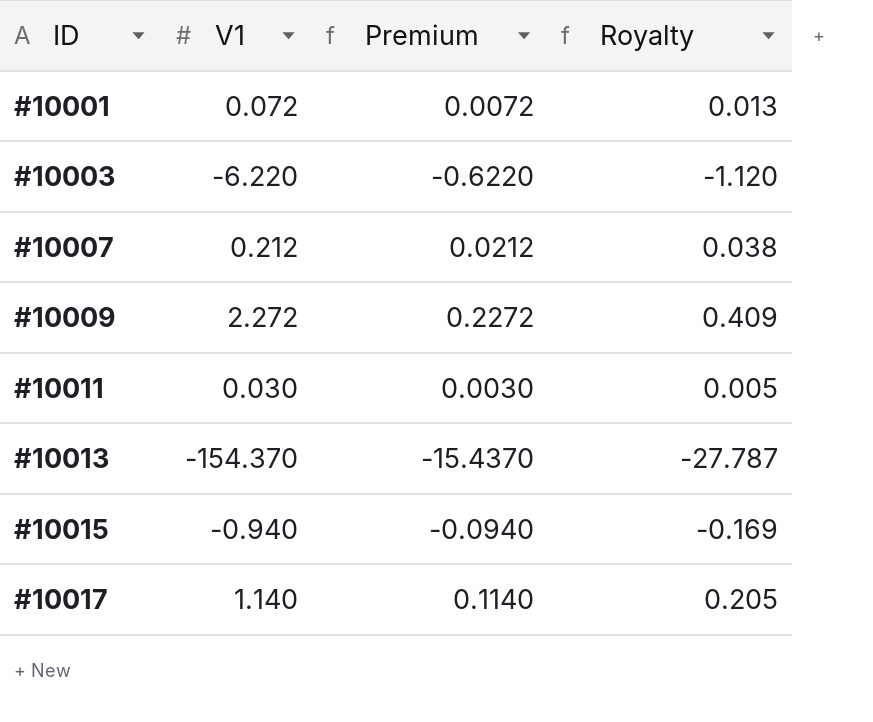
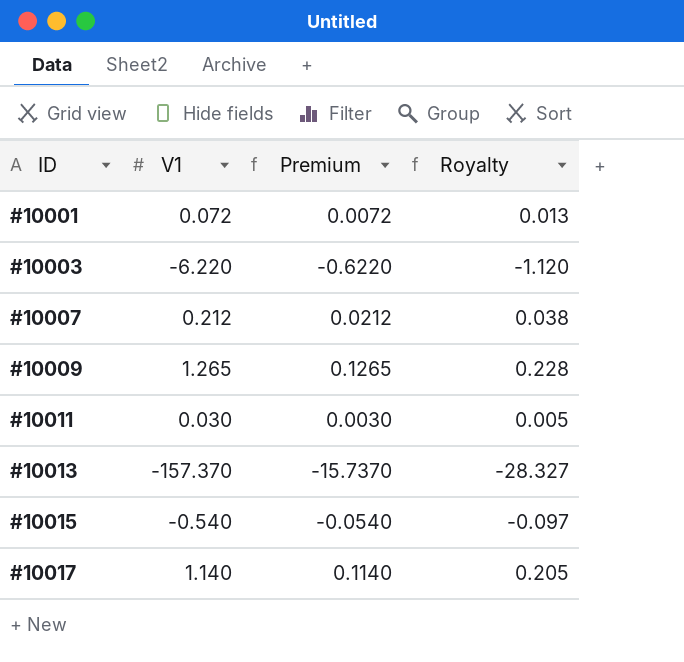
#10009 | V1: 2.272 -> 1.265
#10009 | Premium: 0.2272 -> 0.1265
#10009 | Royalty: 0.409 -> 0.228
#10013 | V1: -154.370 -> -157.370
#10013 | Premium: -15.4370 -> -15.7370
#10013 | Royalty: -27.787 -> -28.327
#10015 | V1: -0.940 -> -0.540
#10015 | Premium: -0.0940 -> -0.0540
#10015 | Royalty: -0.169 -> -0.097

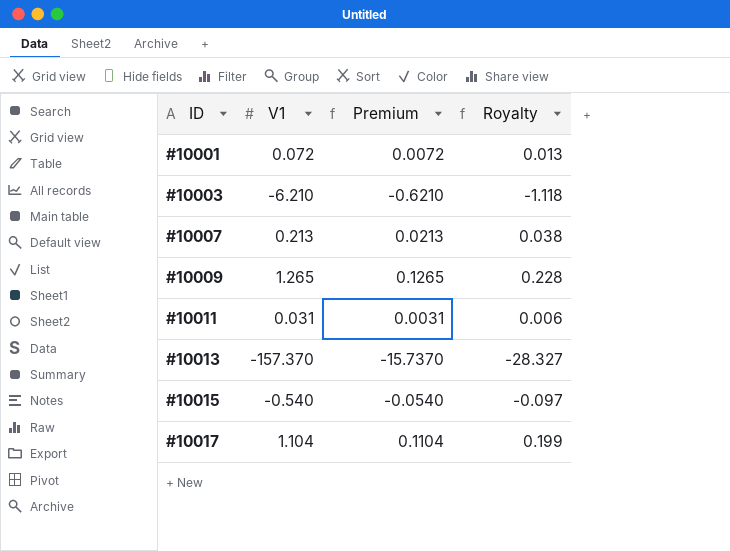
#10003 | V1: -6.220 -> -6.210
#10003 | Premium: -0.6220 -> -0.6210
#10003 | Royalty: -1.120 -> -1.118
#10007 | V1: 0.212 -> 0.213
#10007 | Premium: 0.0212 -> 0.0213
#10011 | V1: 0.030 -> 0.031
#10011 | Premium: 0.0030 -> 0.0031
#10011 | Royalty: 0.005 -> 0.006
#10017 | V1: 1.140 -> 1.104
#10017 | Premium: 0.1140 -> 0.1104
#10017 | Royalty: 0.205 -> 0.199

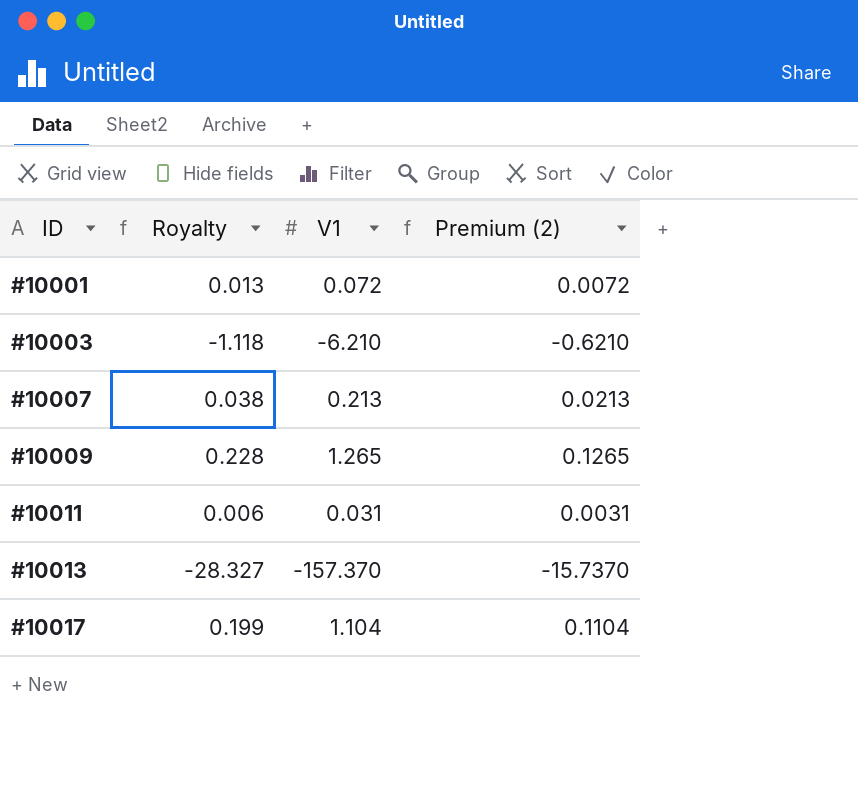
column Royalty | position: 4 -> 2
column name: Premium -> Premium (2)
row #10015: -0.540 | -0.0540 | -0.097 -> none

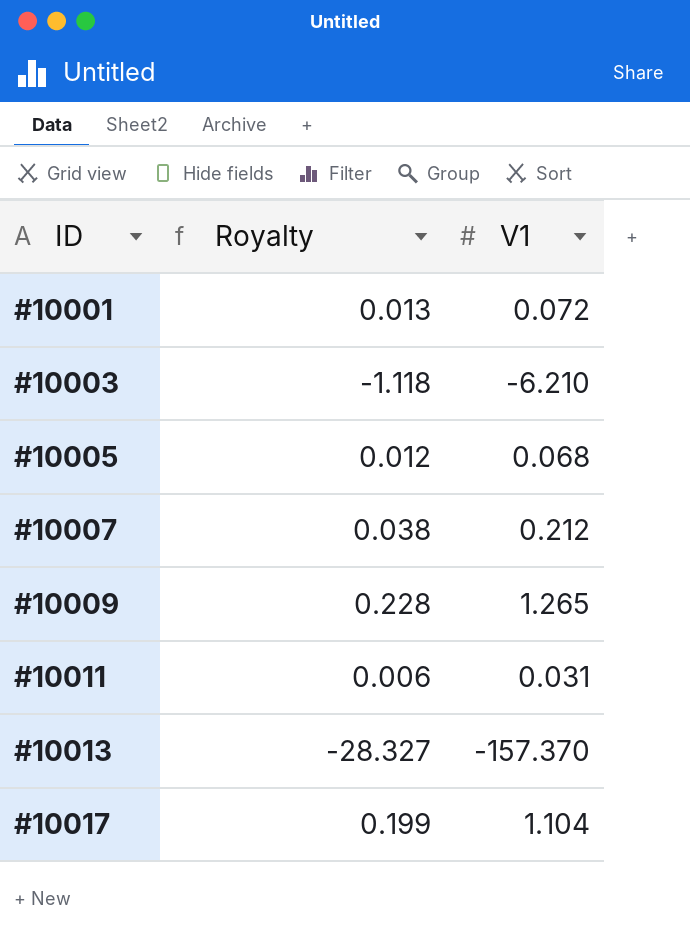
column Premium (2) | formula: [V1] * 0.1 -> none
row #10005: none -> 0.012 | 0.068
#10007 | V1: 0.213 -> 0.212

